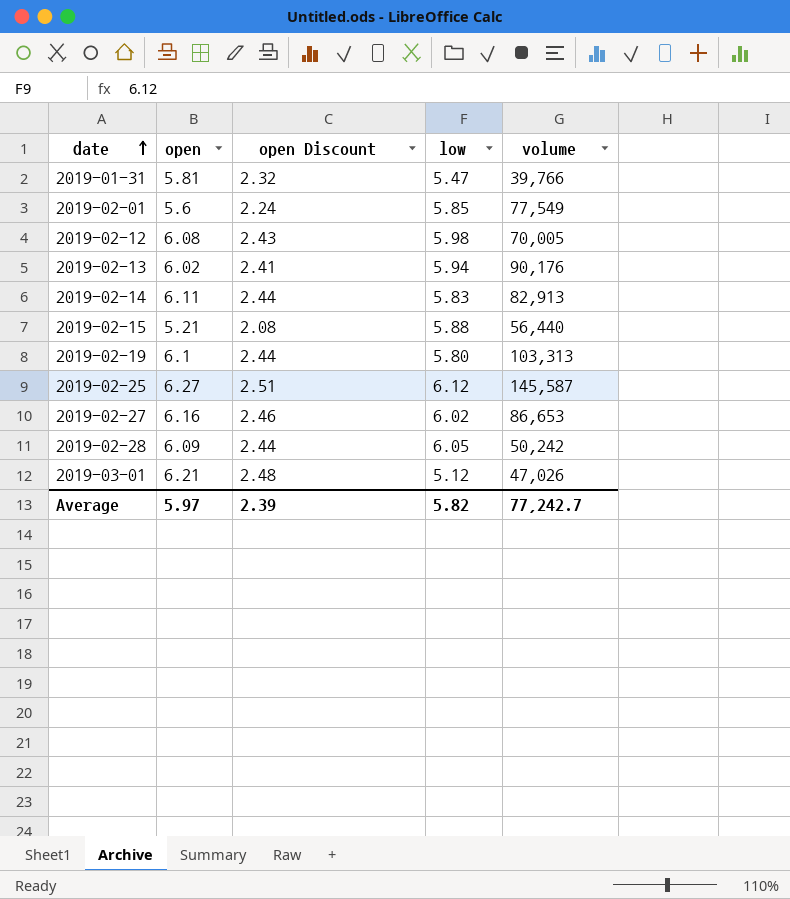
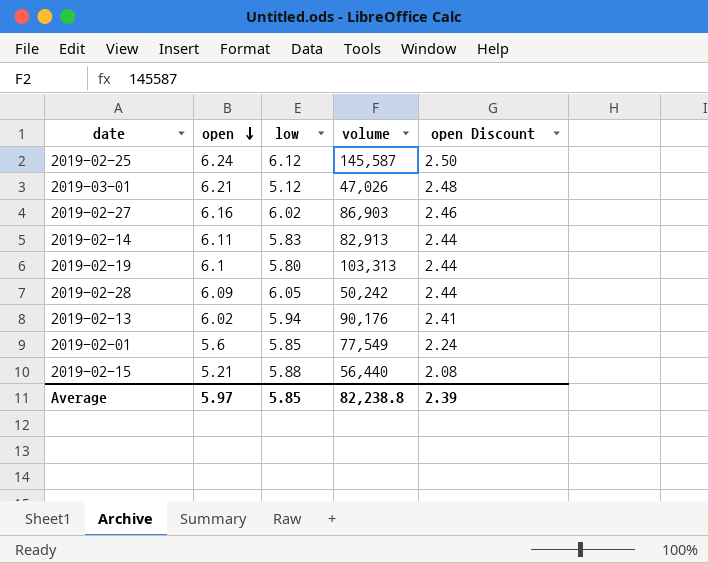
row order: date ascending -> open descending
column open Discount | position: 3 -> 5
row 2019-01-31: 5.81 | 2.32 | 5.47 | 39,766 -> none
row 2019-02-12: 6.08 | 2.43 | 5.98 | 70,005 -> none
2019-02-25 | open: 6.27 -> 6.24
2019-02-25 | open Discount: 2.51 -> 2.50
2019-02-27 | volume: 86,653 -> 86,903
Average | low: 5.82 -> 5.85
Average | volume: 77,242.7 -> 82,238.8

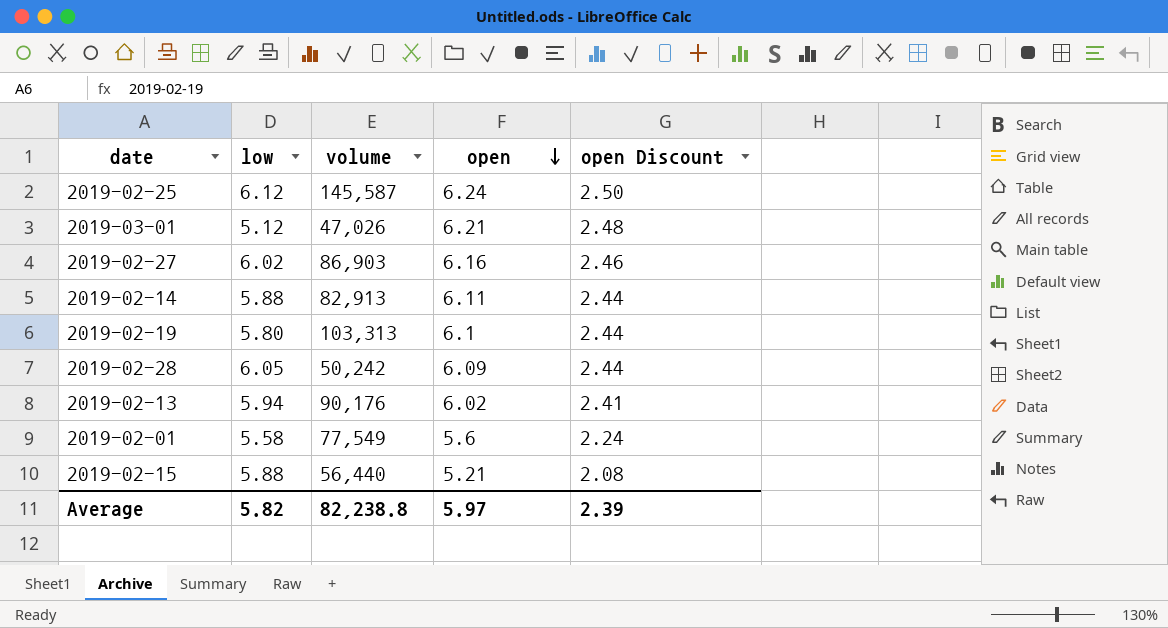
column open | position: 2 -> 4
2019-02-14 | low: 5.83 -> 5.88
2019-02-01 | low: 5.85 -> 5.58
Average | low: 5.85 -> 5.82

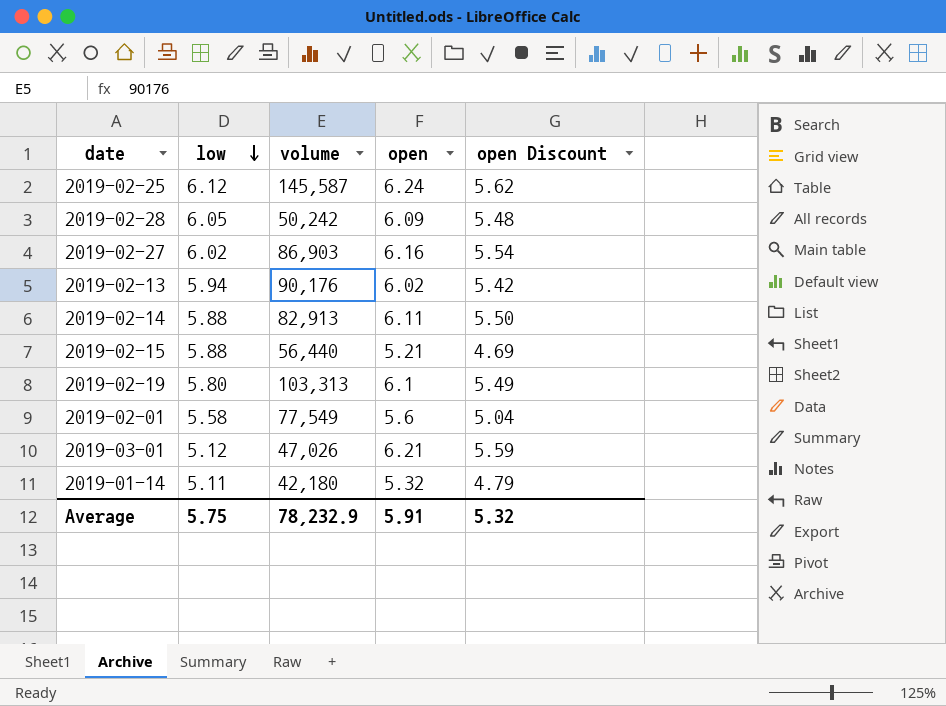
row order: open descending -> low descending
column open Discount | formula: [open] * 0.4 -> [open] * 0.9
row 2019-01-14: none -> 5.11 | 42,180 | 5.32 | 4.79
Average | low: 5.82 -> 5.75
Average | volume: 82,238.8 -> 78,232.9
Average | open: 5.97 -> 5.91
Average | open Discount: 2.39 -> 5.32

